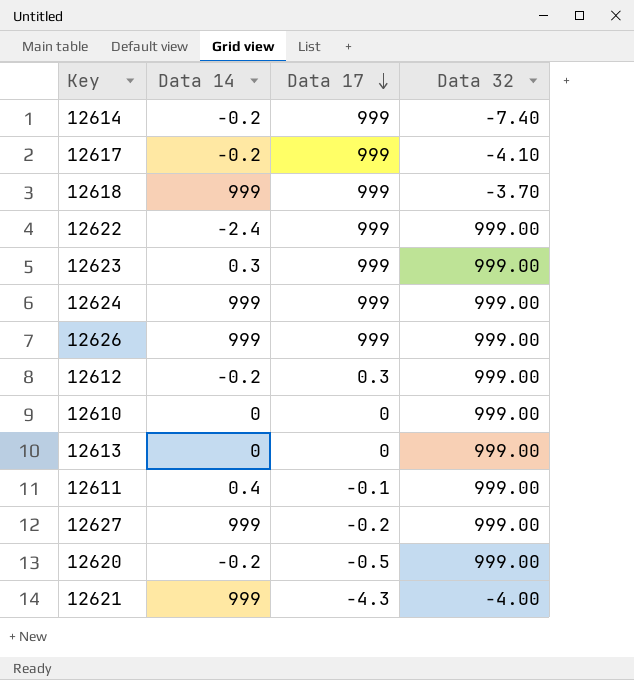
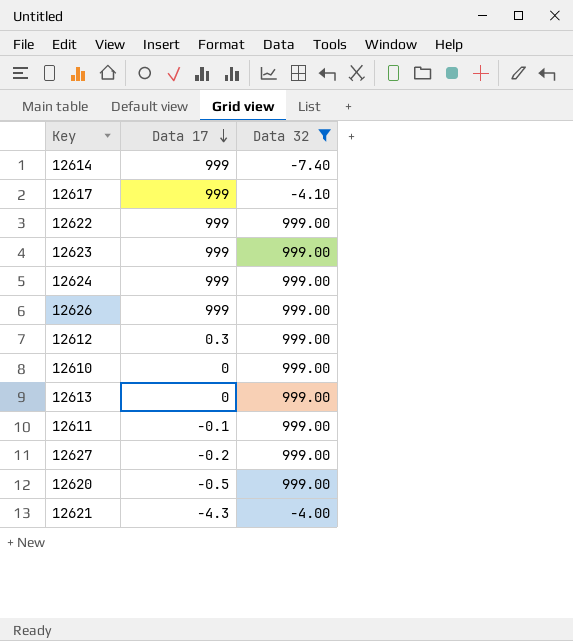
filter: none -> Data 32 != -3.70
column Data 14 | position: 2 -> none

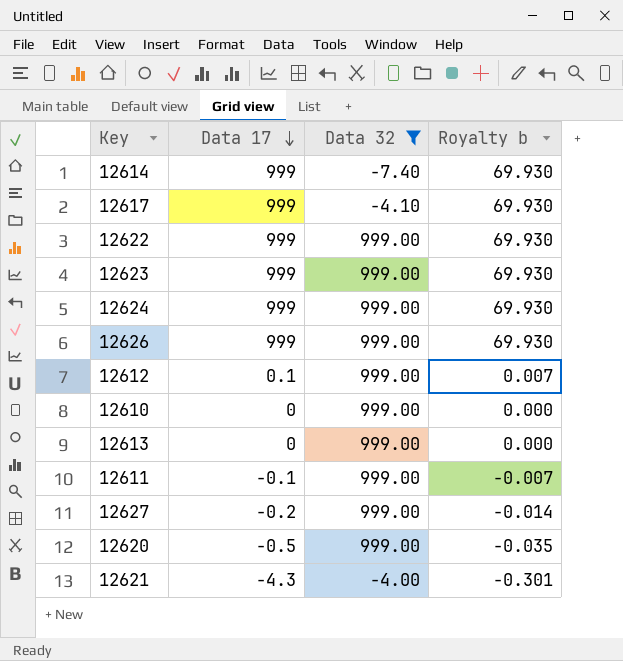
column Royalty b | formula: none -> [Data 17] * 0.07
12612 | Data 17: 0.3 -> 0.1

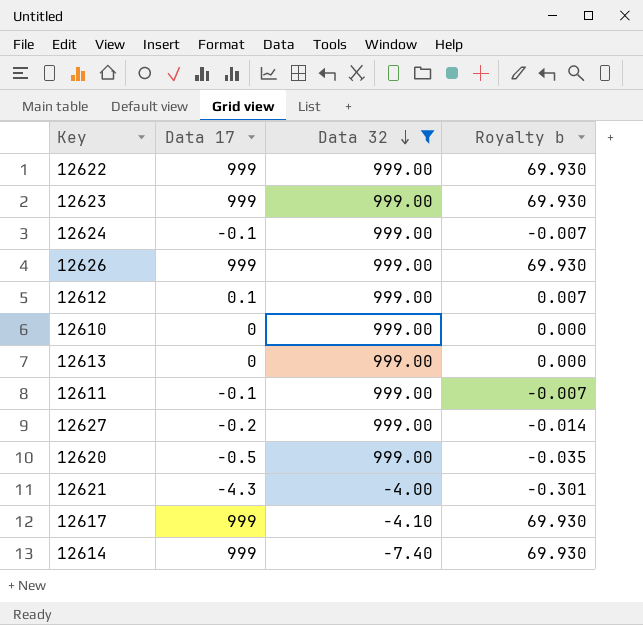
row order: Data 17 descending -> Data 32 descending
12624 | Data 17: 999 -> -0.1
12624 | Royalty b: 69.930 -> -0.007

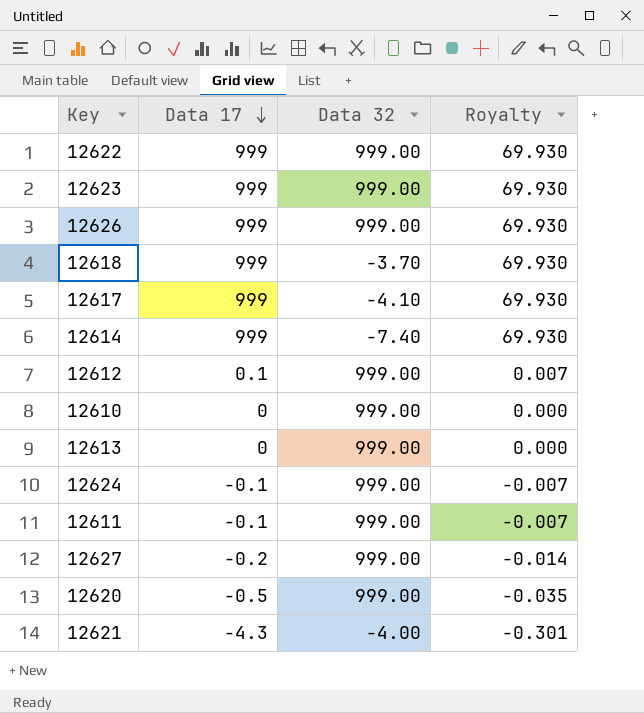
filter: Data 32 != -3.70 -> none
row order: Data 32 descending -> Data 17 descending
column name: Royalty b -> Royalty

